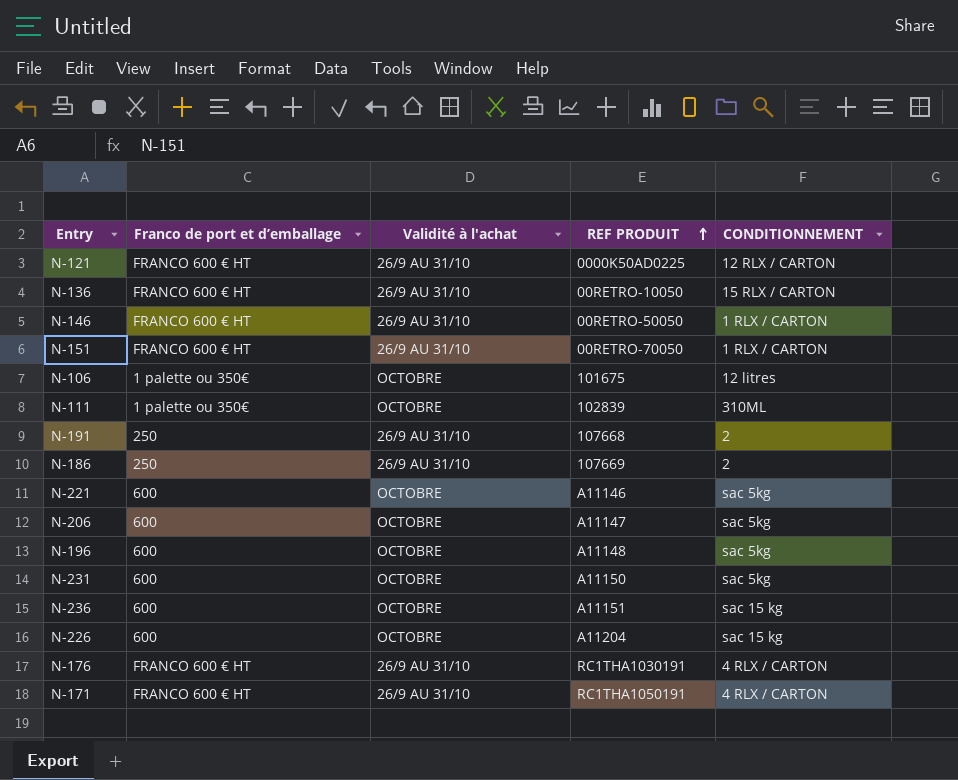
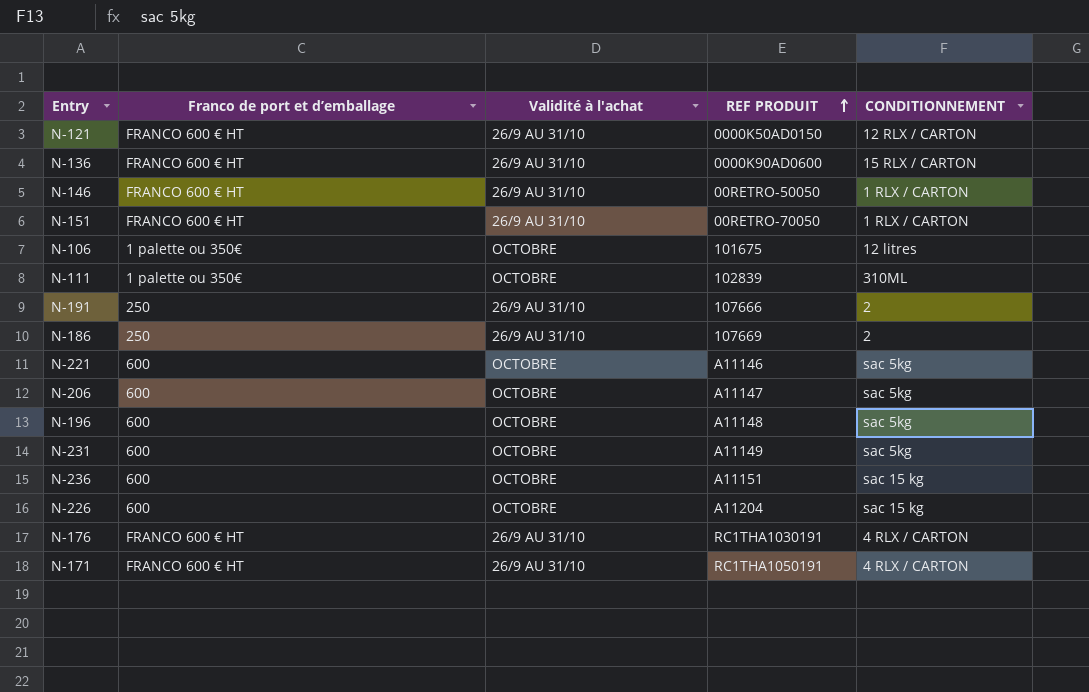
N-121 | REF PRODUIT: 0000K50AD0225 -> 0000K50AD0150
N-136 | REF PRODUIT: 00RETRO-10050 -> 0000K90AD0600
N-191 | REF PRODUIT: 107668 -> 107666
N-231 | REF PRODUIT: A11150 -> A11149

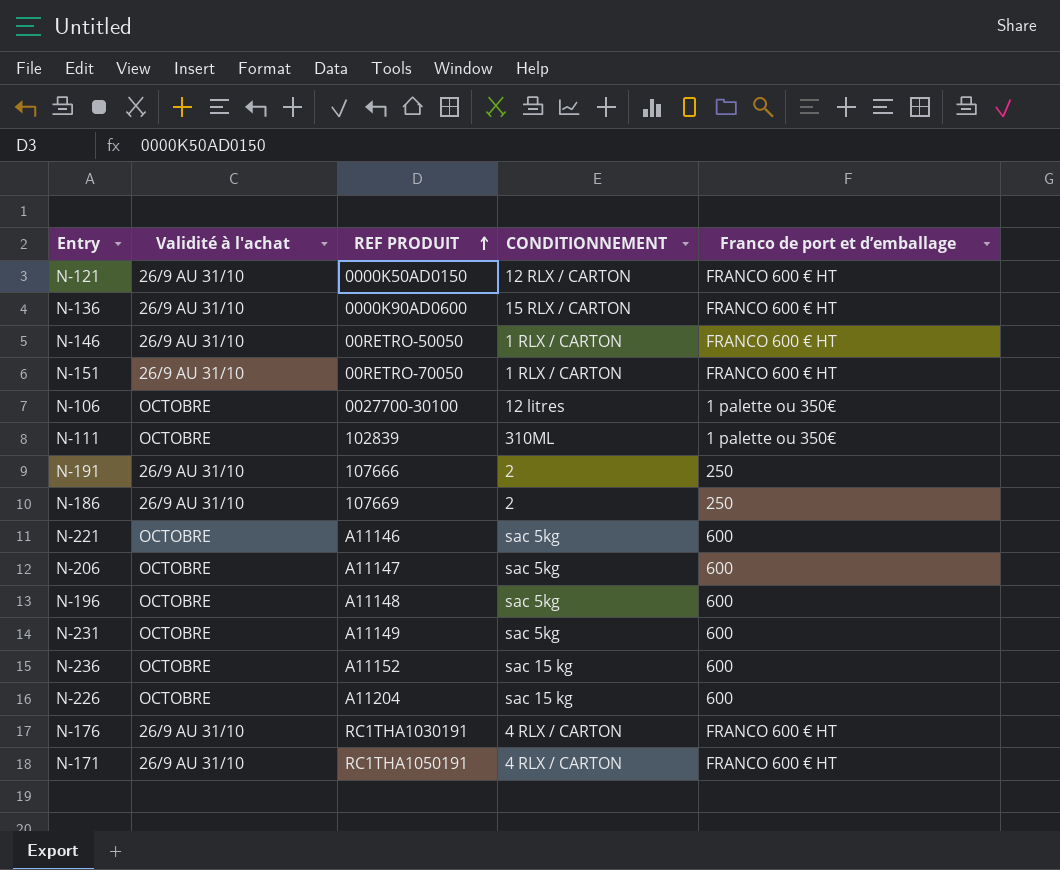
column Franco de port et d’emballage | position: 2 -> 5
N-106 | REF PRODUIT: 101675 -> 0027700-30100
N-236 | REF PRODUIT: A11151 -> A11152

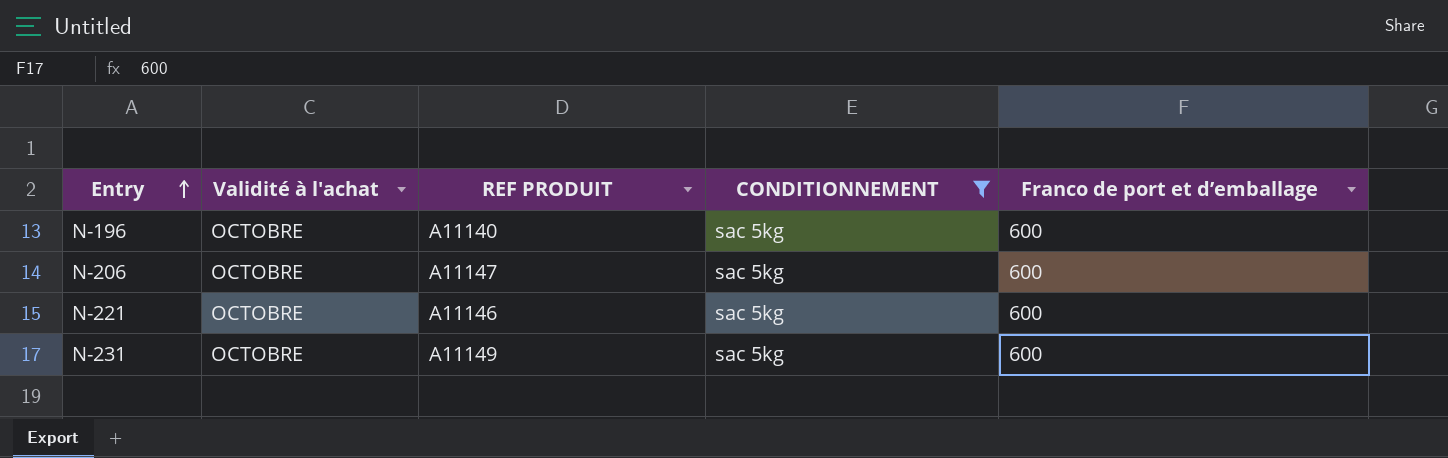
filter: none -> CONDITIONNEMENT = sac 5kg
row order: REF PRODUIT ascending -> Entry ascending
N-196 | REF PRODUIT: A11148 -> A11140

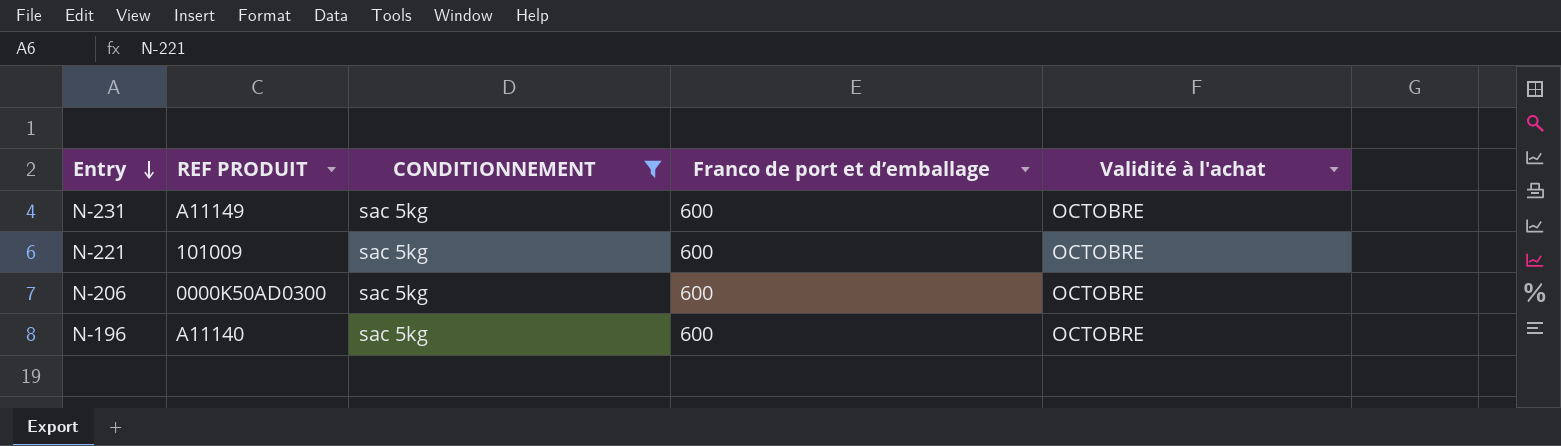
row order: Entry ascending -> Entry descending
column Validité à l'achat | position: 2 -> 5
N-221 | REF PRODUIT: A11146 -> 101009
N-206 | REF PRODUIT: A11147 -> 0000K50AD0300

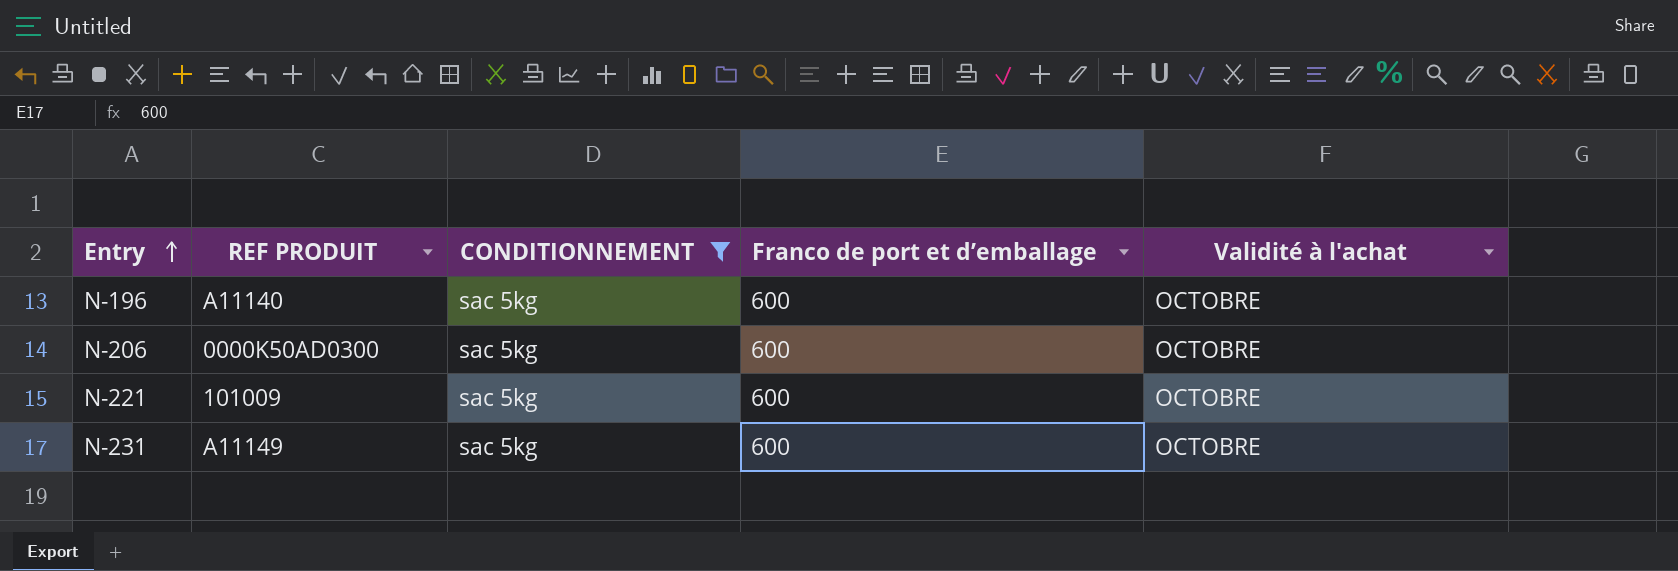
row order: Entry descending -> Entry ascending

